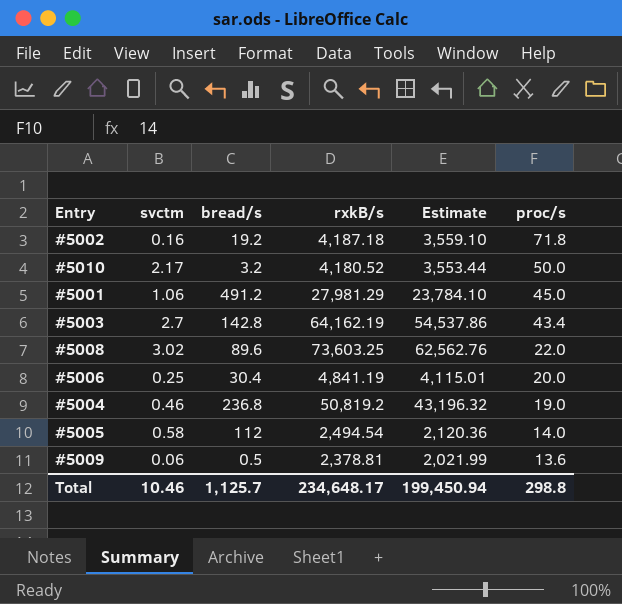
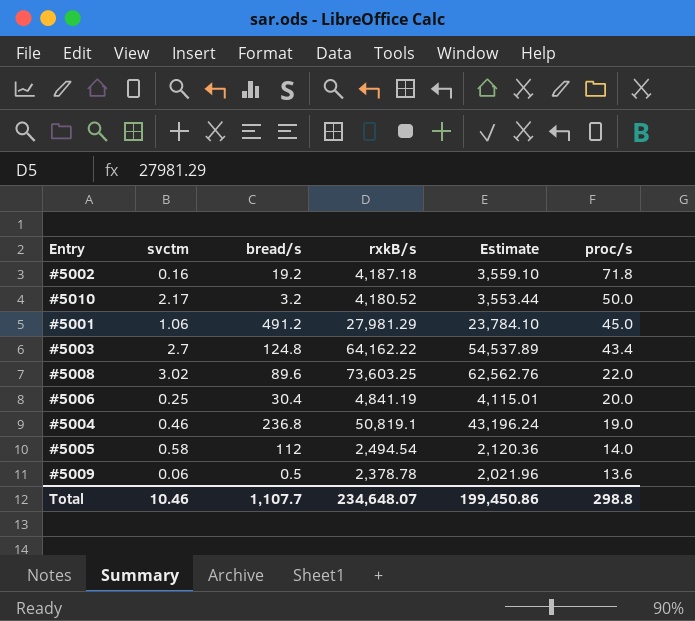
#5003 | bread/s: 142.8 -> 124.8
#5003 | rxkB/s: 64,162.19 -> 64,162.22
#5003 | Estimate: 54,537.86 -> 54,537.89
#5004 | rxkB/s: 50,819.2 -> 50,819.1
#5004 | Estimate: 43,196.32 -> 43,196.24
#5009 | rxkB/s: 2,378.81 -> 2,378.78
#5009 | Estimate: 2,021.99 -> 2,021.96
Total | bread/s: 1,125.7 -> 1,107.7
Total | rxkB/s: 234,648.17 -> 234,648.07
Total | Estimate: 199,450.94 -> 199,450.86

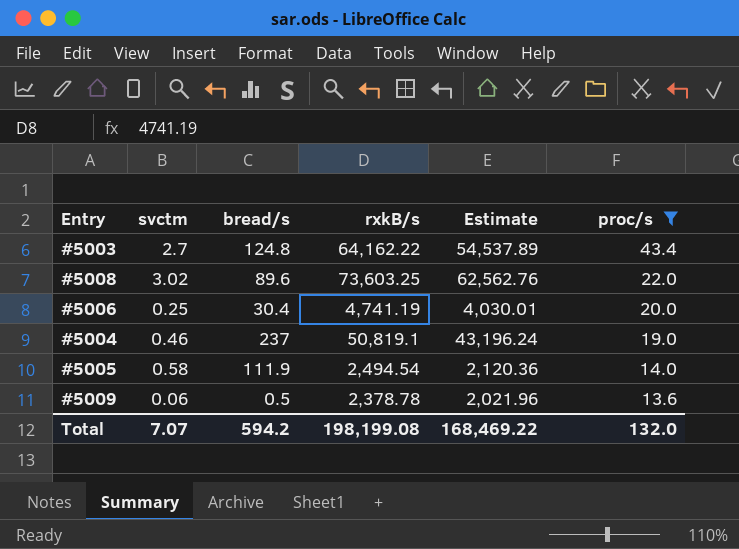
filter: none -> proc/s <= 43.4
#5006 | rxkB/s: 4,841.19 -> 4,741.19
#5006 | Estimate: 4,115.01 -> 4,030.01
#5004 | bread/s: 236.8 -> 237
#5005 | bread/s: 112 -> 111.9
Total | svctm: 10.46 -> 7.07
Total | bread/s: 1,107.7 -> 594.2
Total | rxkB/s: 234,648.07 -> 198,199.08
Total | Estimate: 199,450.86 -> 168,469.22
Total | proc/s: 298.8 -> 132.0

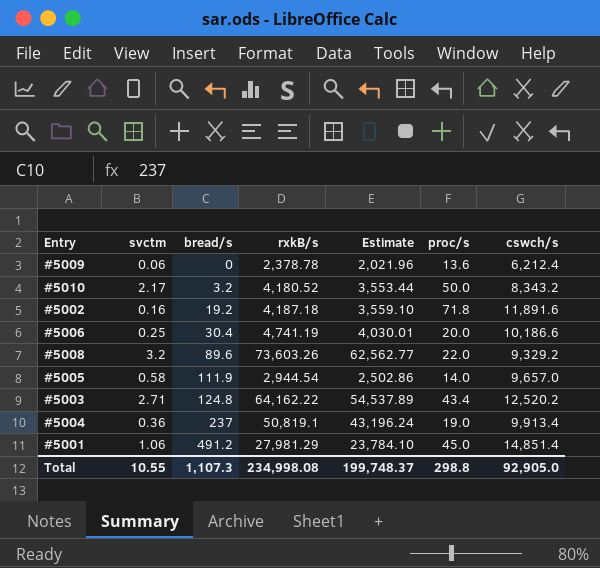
filter: proc/s <= 43.4 -> none
row order: proc/s descending -> bread/s ascending
column cswch/s | position: none -> 7
#5009 | bread/s: 0.5 -> 0
#5008 | svctm: 3.02 -> 3.2
#5008 | rxkB/s: 73,603.25 -> 73,603.26
#5008 | Estimate: 62,562.76 -> 62,562.77
#5005 | rxkB/s: 2,494.54 -> 2,944.54
#5005 | Estimate: 2,120.36 -> 2,502.86
#5003 | svctm: 2.7 -> 2.71
#5004 | svctm: 0.46 -> 0.36
Total | svctm: 7.07 -> 10.55
Total | bread/s: 594.2 -> 1,107.3
Total | rxkB/s: 198,199.08 -> 234,998.08
Total | Estimate: 168,469.22 -> 199,748.37
Total | proc/s: 132.0 -> 298.8

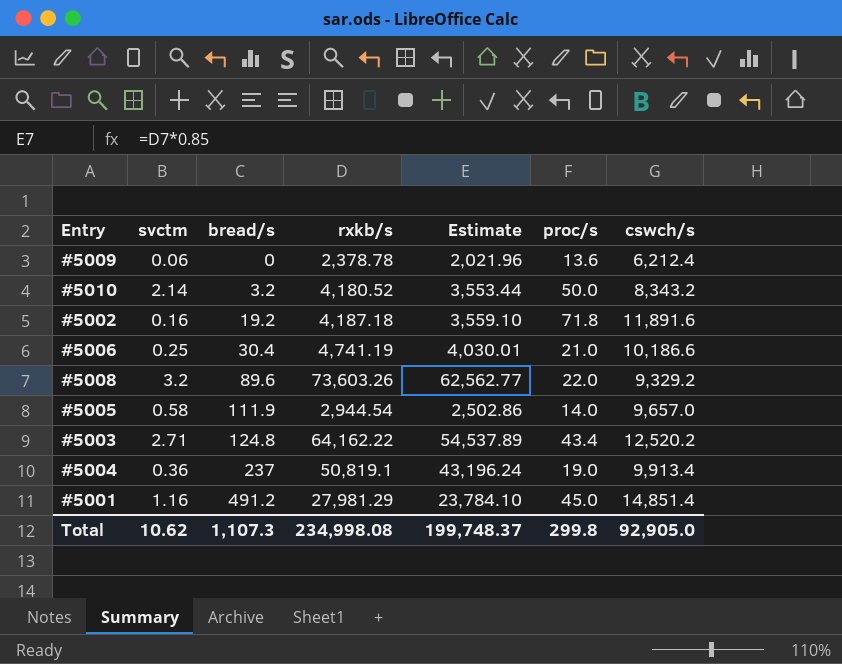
column name: rxkB/s -> rxkb/s
#5010 | svctm: 2.17 -> 2.14
#5006 | proc/s: 20.0 -> 21.0
#5001 | svctm: 1.06 -> 1.16
Total | svctm: 10.55 -> 10.62
Total | proc/s: 298.8 -> 299.8

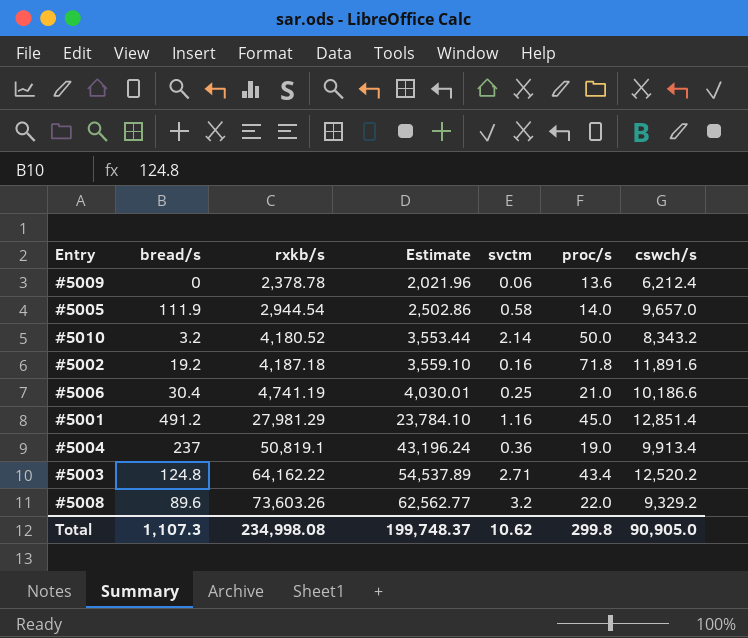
row order: bread/s ascending -> rxkb/s ascending
column svctm | position: 2 -> 5
#5001 | cswch/s: 14,851.4 -> 12,851.4
Total | cswch/s: 92,905.0 -> 90,905.0

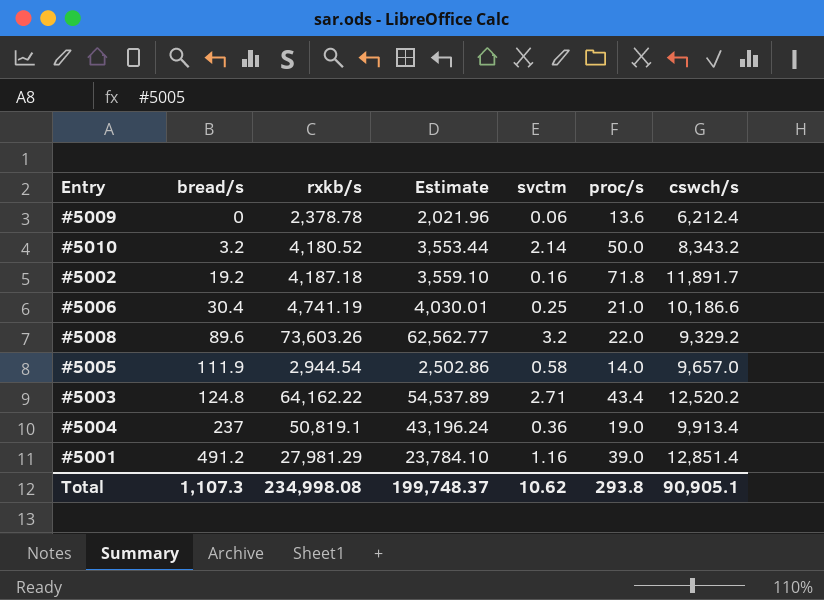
row order: rxkb/s ascending -> bread/s ascending
#5002 | cswch/s: 11,891.6 -> 11,891.7
#5001 | proc/s: 45.0 -> 39.0
Total | proc/s: 299.8 -> 293.8
Total | cswch/s: 90,905.0 -> 90,905.1

